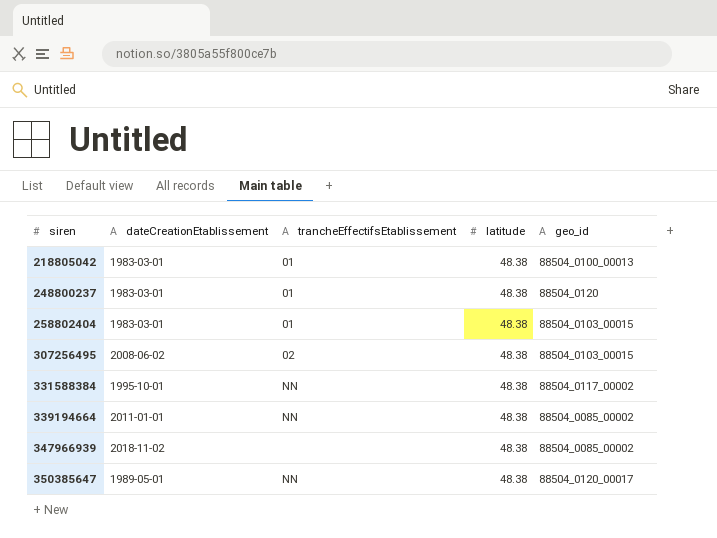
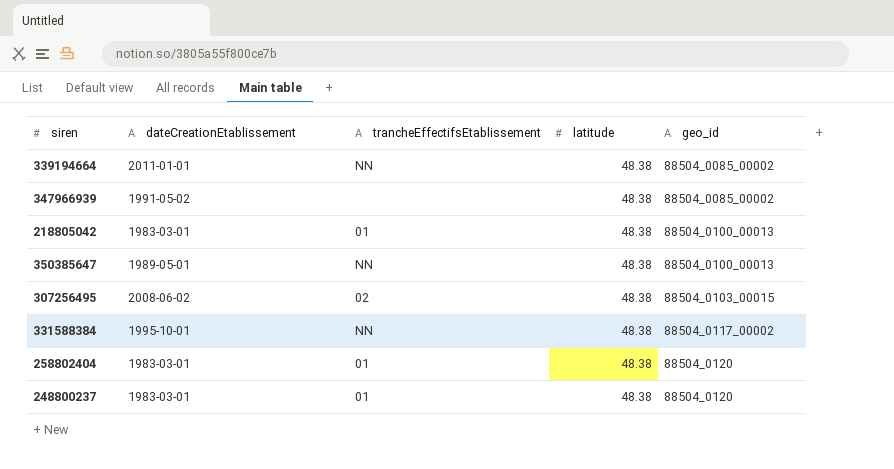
row order: siren ascending -> geo_id ascending
347966939 | dateCreationEtablissement: 2018-11-02 -> 1991-05-02
350385647 | geo_id: 88504_0120_00017 -> 88504_0100_00013
258802404 | geo_id: 88504_0103_00015 -> 88504_0120

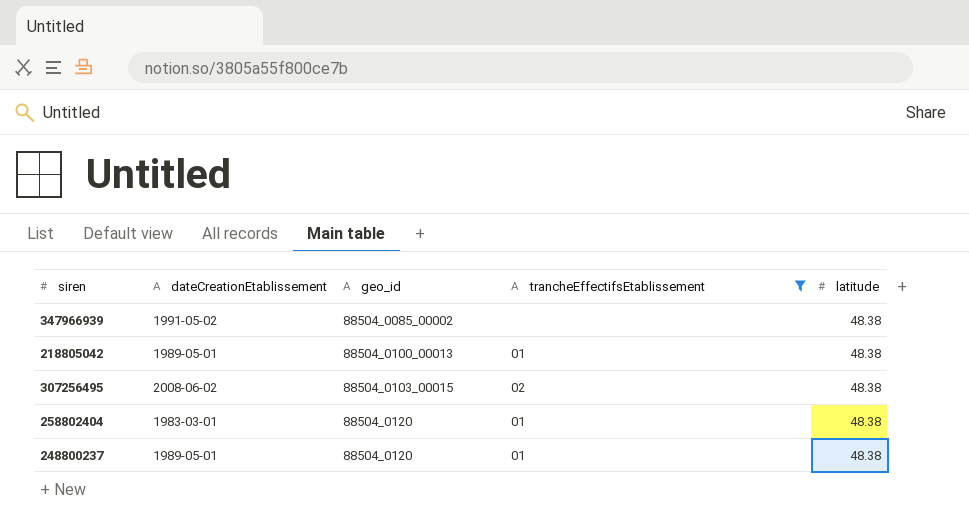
filter: none -> trancheEffectifsEtablissement != NN
column geo_id | position: 5 -> 3
218805042 | dateCreationEtablissement: 1983-03-01 -> 1989-05-01
248800237 | dateCreationEtablissement: 1983-03-01 -> 1989-05-01

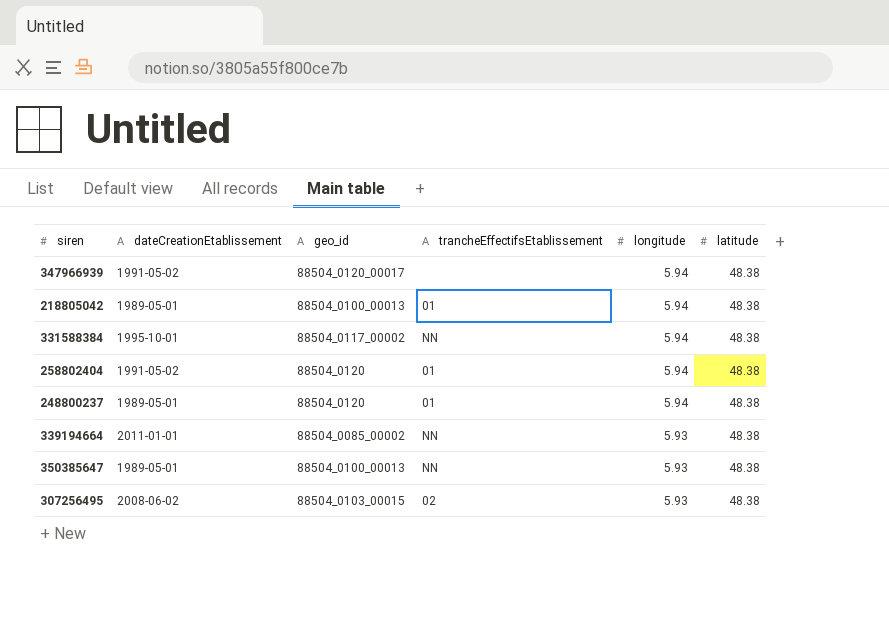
filter: trancheEffectifsEtablissement != NN -> none
row order: geo_id ascending -> longitude descending
column longitude | position: none -> 5
347966939 | geo_id: 88504_0085_00002 -> 88504_0120_00017
258802404 | dateCreationEtablissement: 1983-03-01 -> 1991-05-02

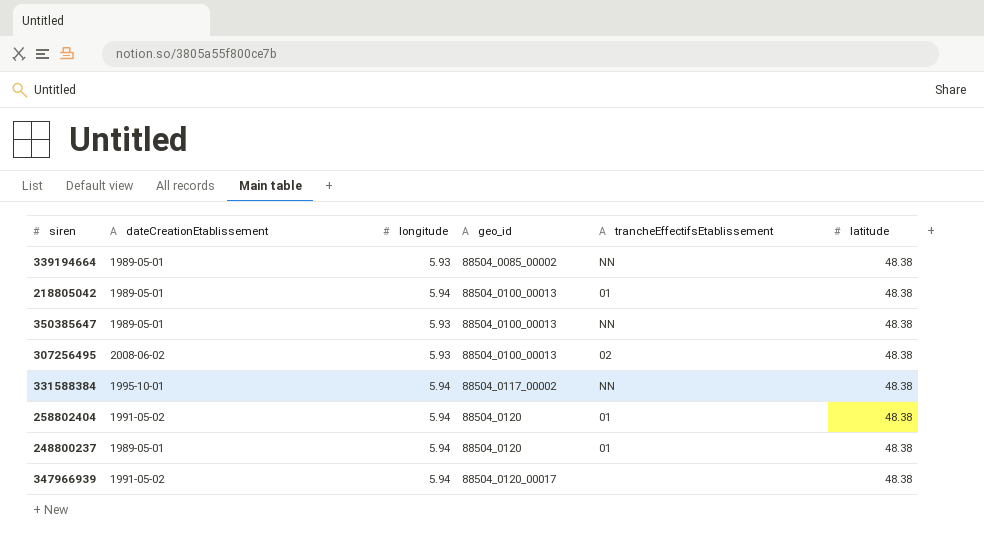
row order: longitude descending -> geo_id ascending
column longitude | position: 5 -> 3
339194664 | dateCreationEtablissement: 2011-01-01 -> 1989-05-01
307256495 | geo_id: 88504_0103_00015 -> 88504_0100_00013

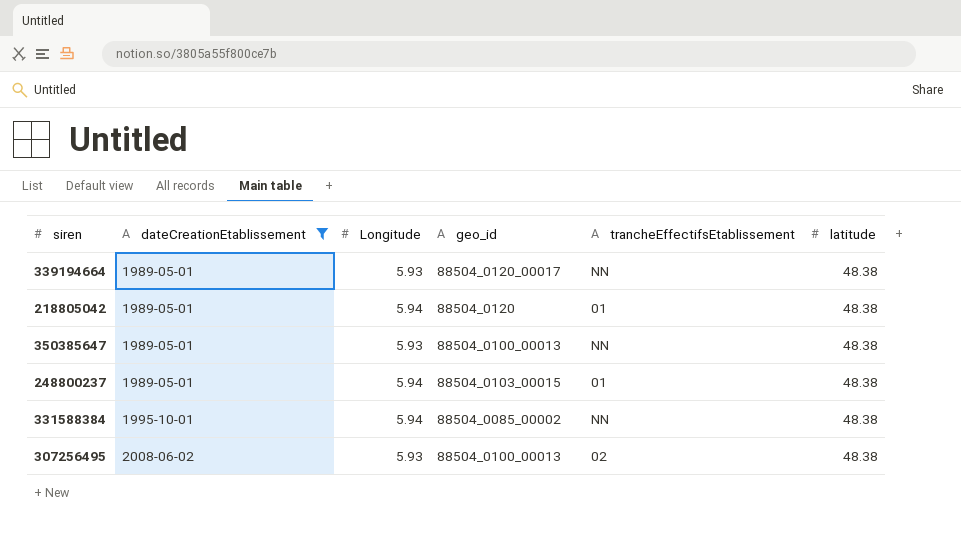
filter: none -> dateCreationEtablissement != 1991-05-02
row order: geo_id ascending -> dateCreationEtablissement ascending
column name: longitude -> Longitude
339194664 | geo_id: 88504_0085_00002 -> 88504_0120_00017
218805042 | geo_id: 88504_0100_00013 -> 88504_0120
248800237 | geo_id: 88504_0120 -> 88504_0103_00015
331588384 | geo_id: 88504_0117_00002 -> 88504_0085_00002

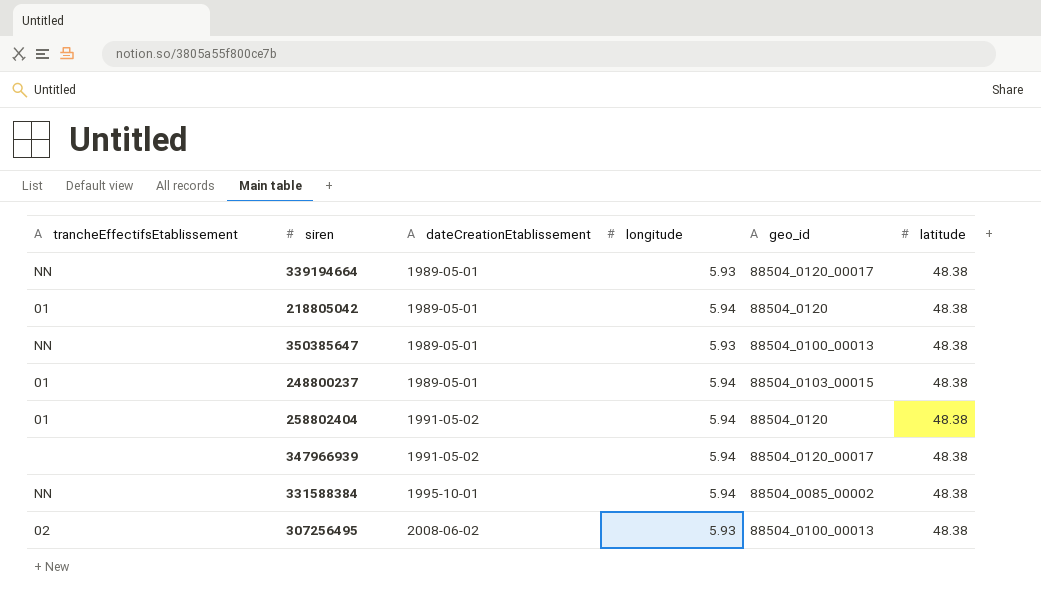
filter: dateCreationEtablissement != 1991-05-02 -> none
column trancheEffectifsEtablissement | position: 5 -> 1
column name: Longitude -> longitude

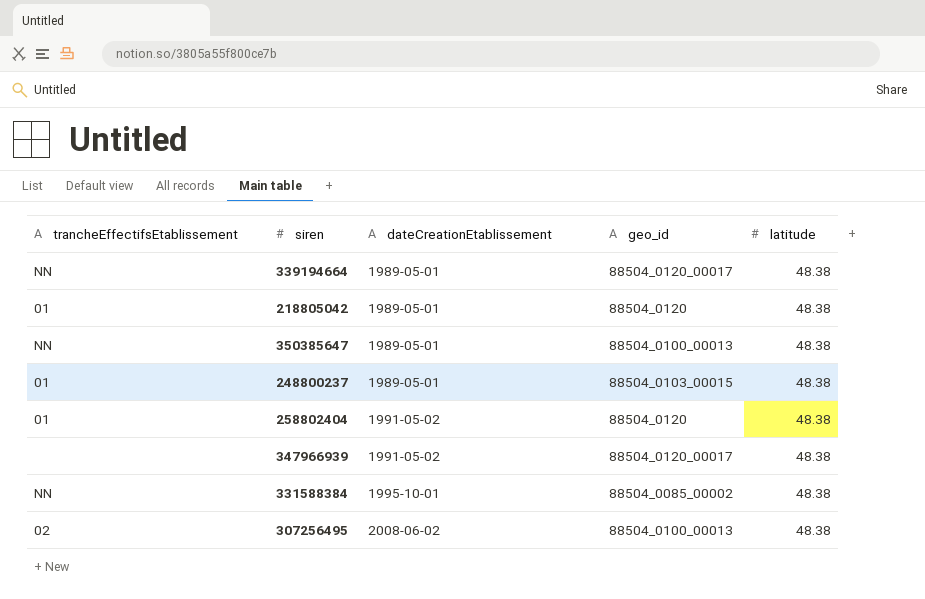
column longitude | position: 4 -> none

